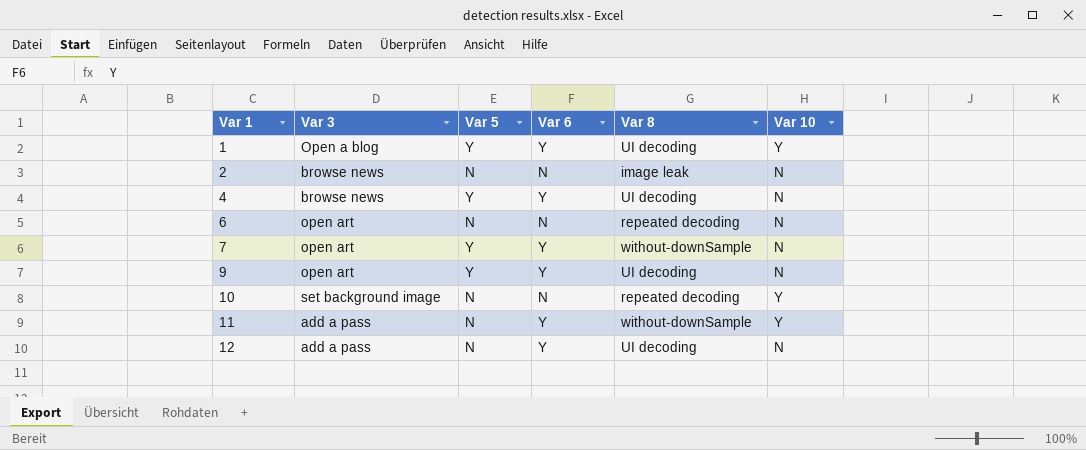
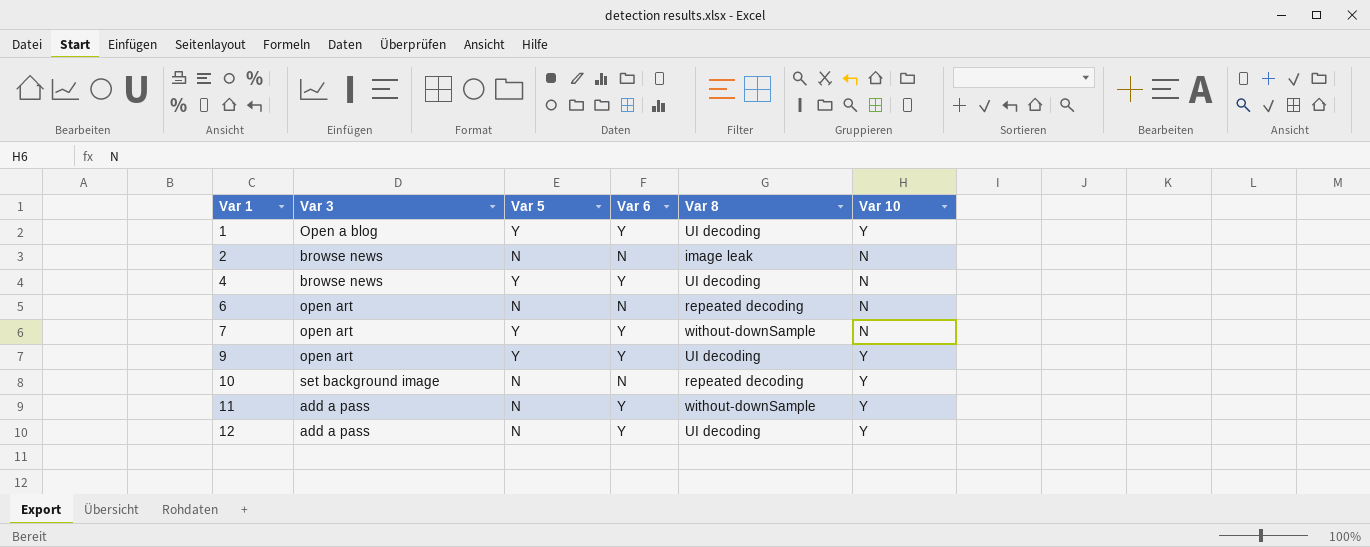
9 | Var 10: N -> Y
12 | Var 10: N -> Y

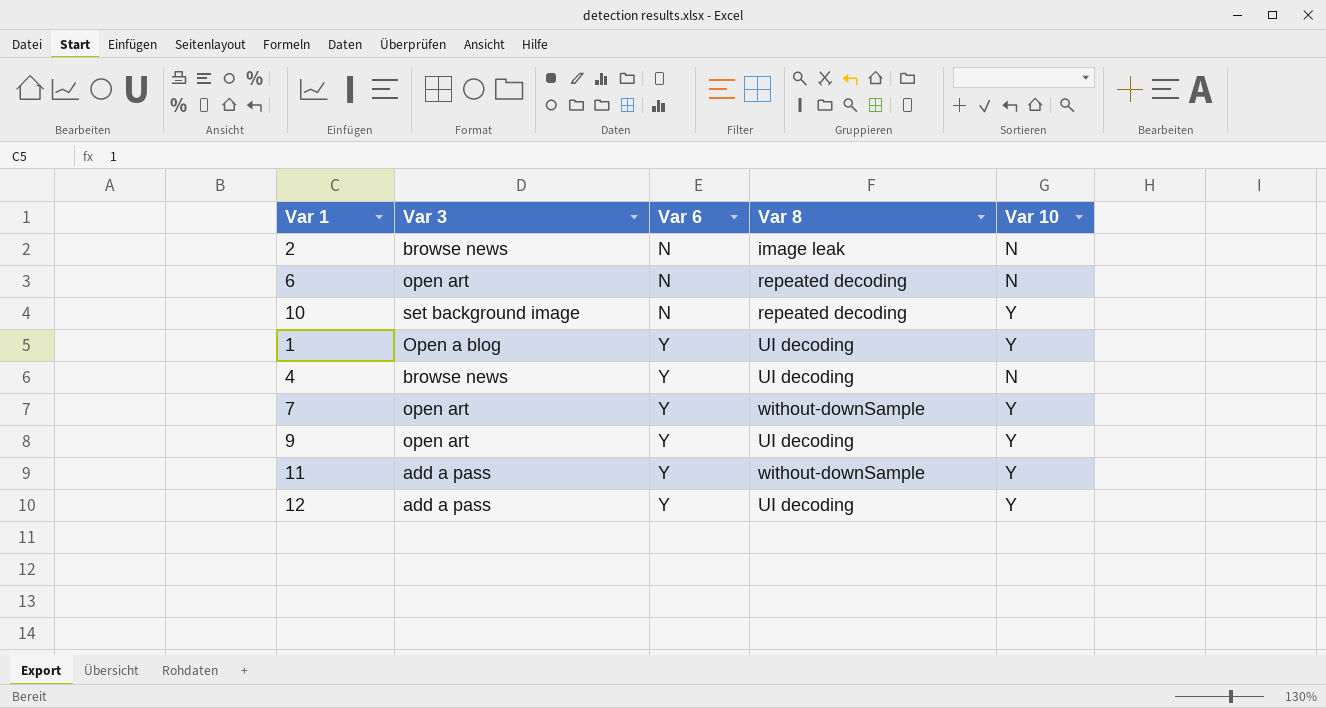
row order: Var 1 ascending -> Var 6 ascending
column Var 5 | position: 3 -> none
7 | Var 10: N -> Y

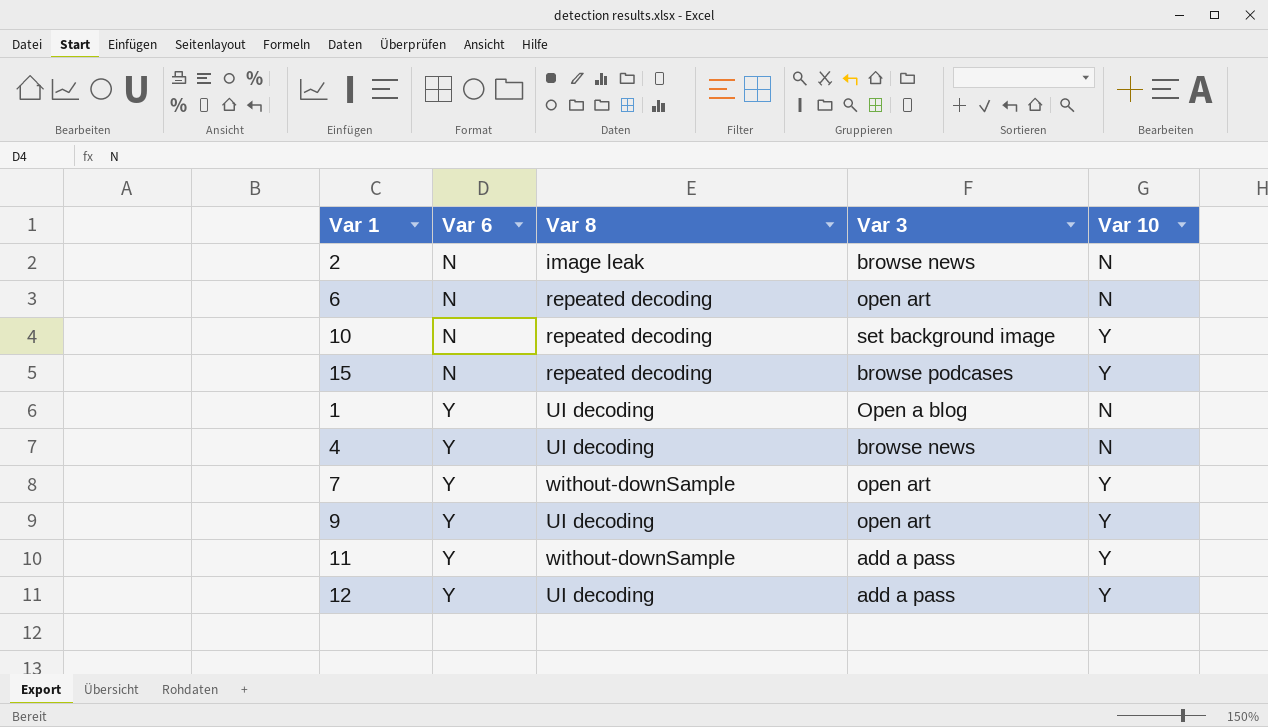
column Var 3 | position: 2 -> 4
row 15: none -> N | repeated decoding | browse podcases | Y
1 | Var 10: Y -> N

